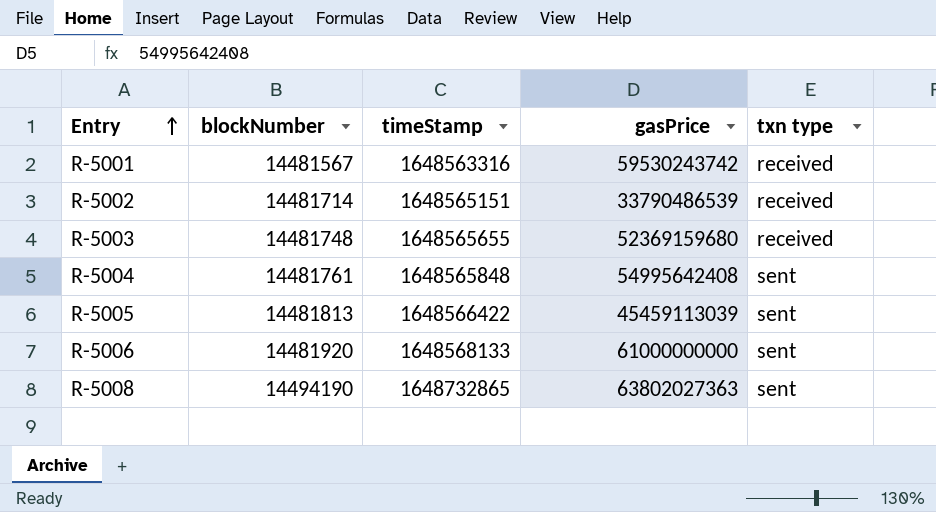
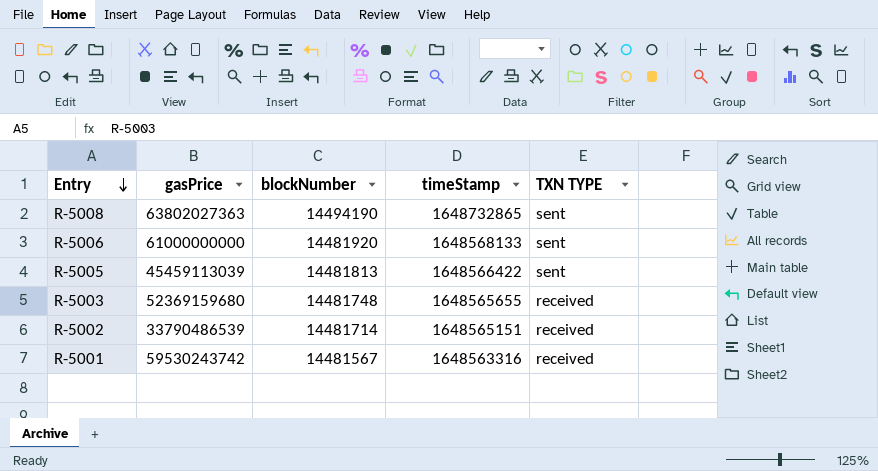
row order: Entry ascending -> Entry descending
column gasPrice | position: 4 -> 2
column name: txn type -> TXN TYPE
row R-5004: 14481761 | 1648565848 | 54995642408 | sent -> none

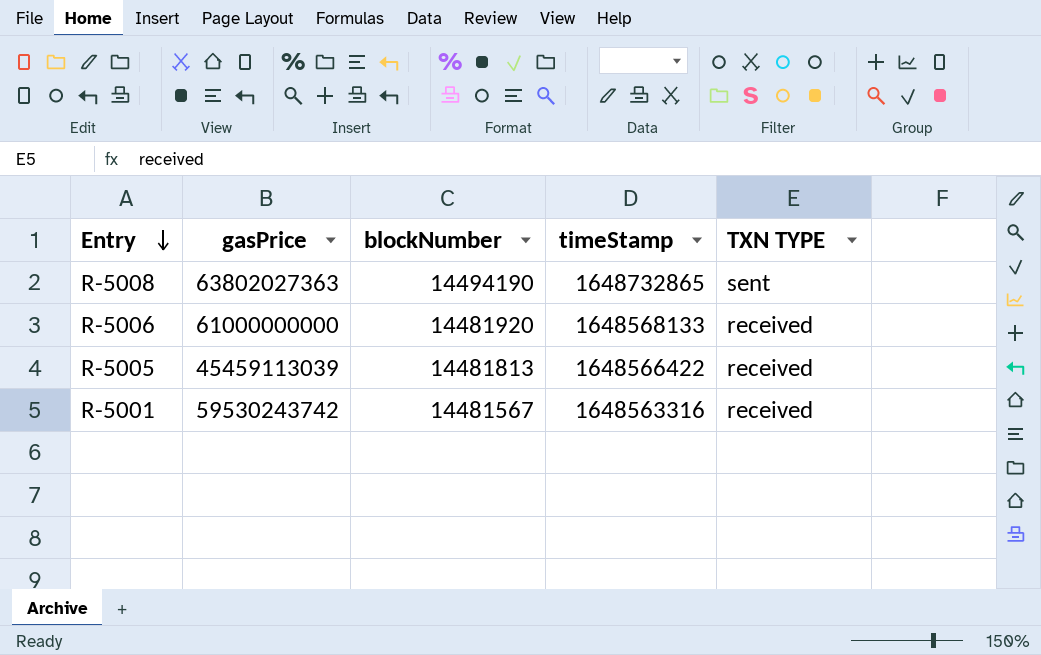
row R-5003: 52369159680 | 14481748 | 1648565655 | received -> none
row R-5002: 33790486539 | 14481714 | 1648565151 | received -> none
R-5006 | TXN TYPE: sent -> received
R-5005 | TXN TYPE: sent -> received

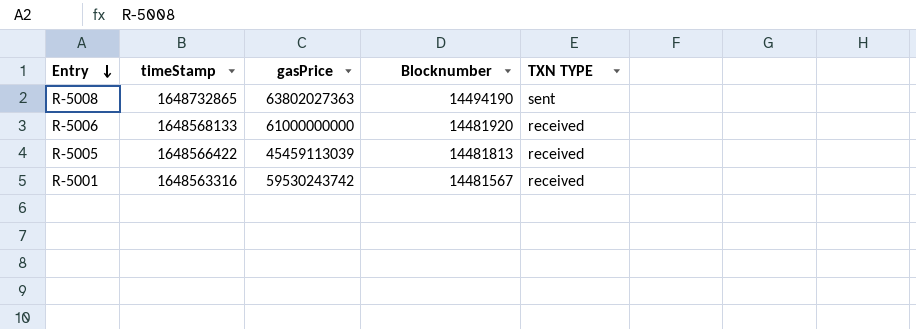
column timeStamp | position: 4 -> 2
column name: blockNumber -> Blocknumber

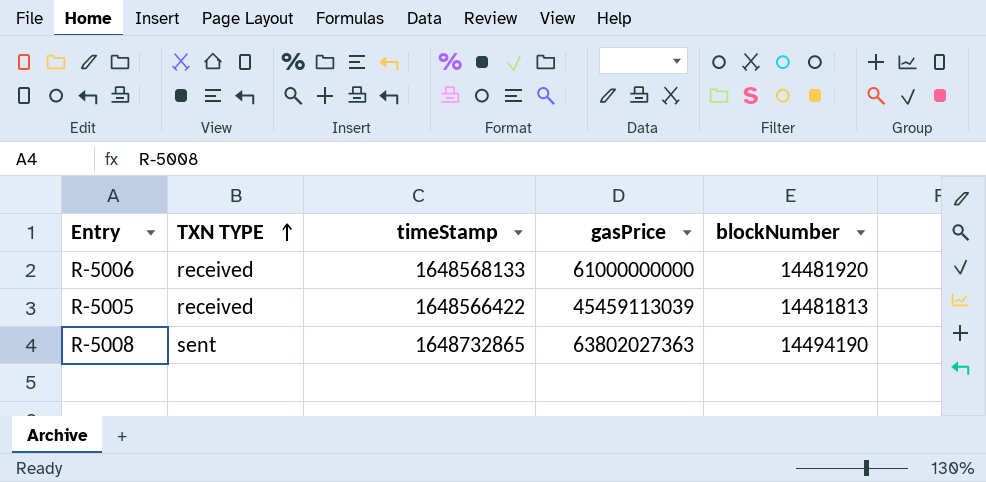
row order: Entry descending -> TXN TYPE ascending
column TXN TYPE | position: 5 -> 2
column name: Blocknumber -> blockNumber
row R-5001: 1648563316 | 59530243742 | 14481567 | received -> none

